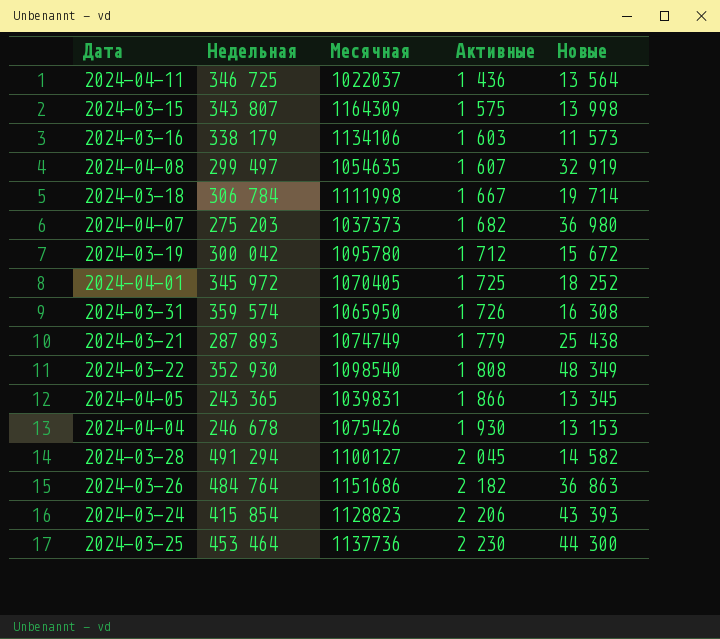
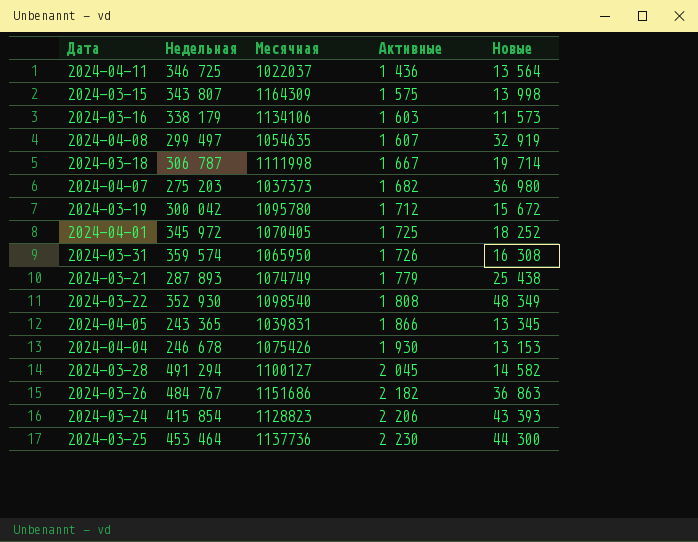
2024-03-18 | Недельная: 306 784 -> 306 787
2024-03-26 | Недельная: 484 764 -> 484 767

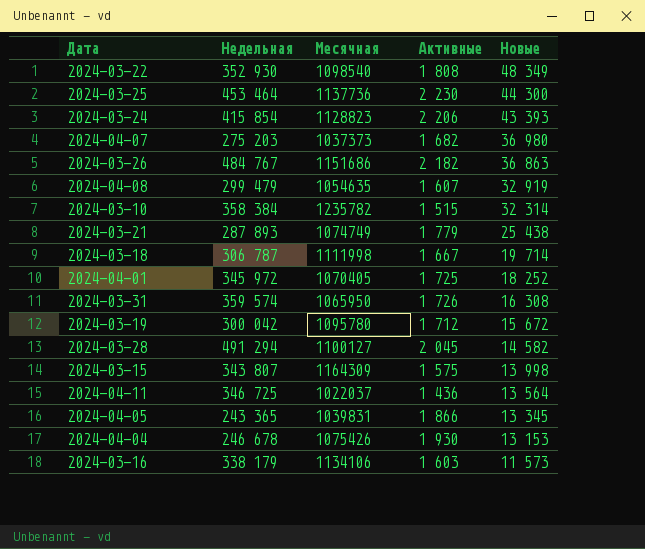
row order: Активные ascending -> Новые descending
2024-04-08 | Недельная: 299 497 -> 299 479
row 2024-03-10: none -> 358 384 | 1235782 | 1 515 | 32 314

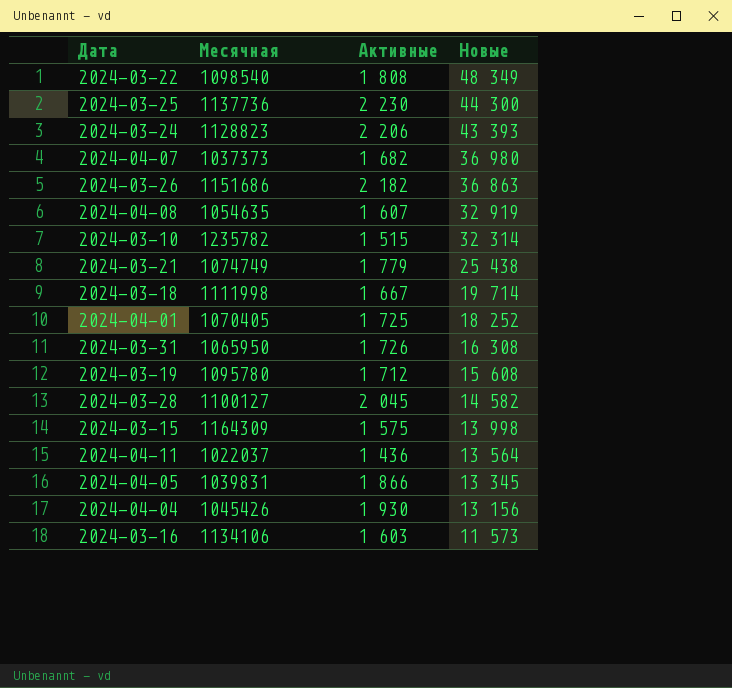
column Недельная | position: 2 -> none
2024-03-19 | Новые: 15 672 -> 15 608
2024-04-04 | Месячная: 1075426 -> 1045426
2024-04-04 | Новые: 13 153 -> 13 156

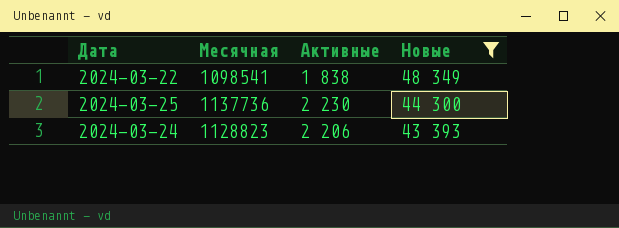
filter: none -> Новые >= 43 393
2024-03-22 | Месячная: 1098540 -> 1098541
2024-03-22 | Активные: 1 808 -> 1 838

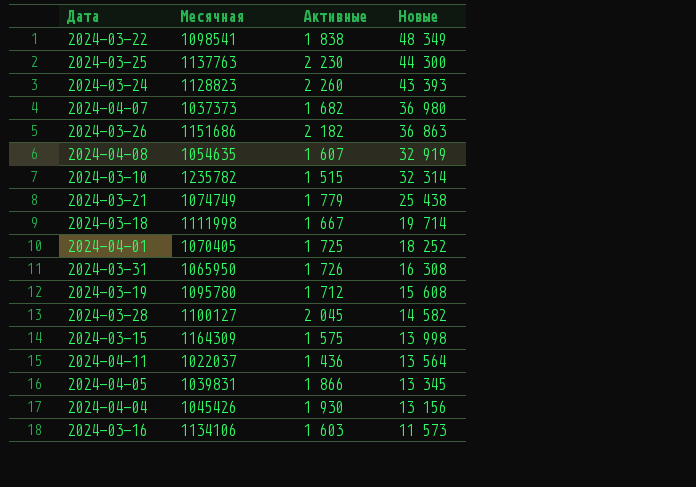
filter: Новые >= 43 393 -> none
2024-03-25 | Месячная: 1137736 -> 1137763
2024-03-24 | Активные: 2 206 -> 2 260

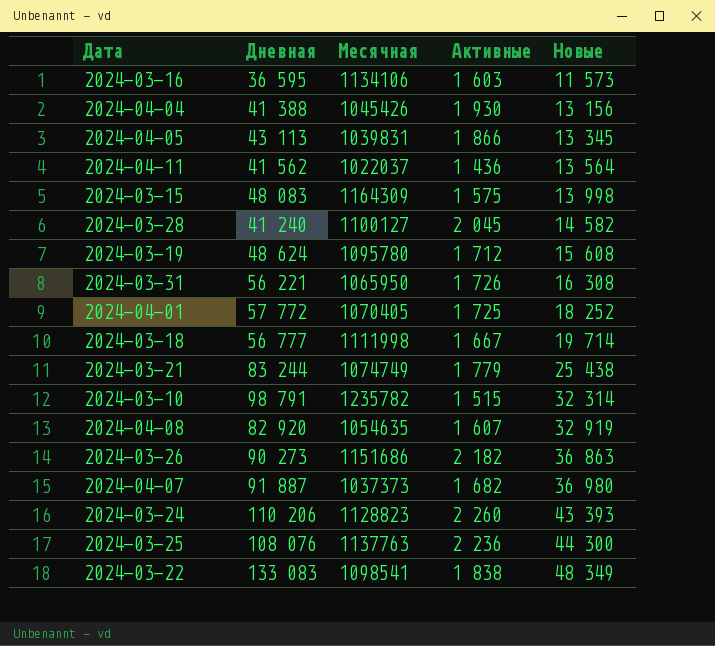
row order: Новые descending -> Новые ascending
column Дневная | position: none -> 2
2024-03-25 | Активные: 2 230 -> 2 236

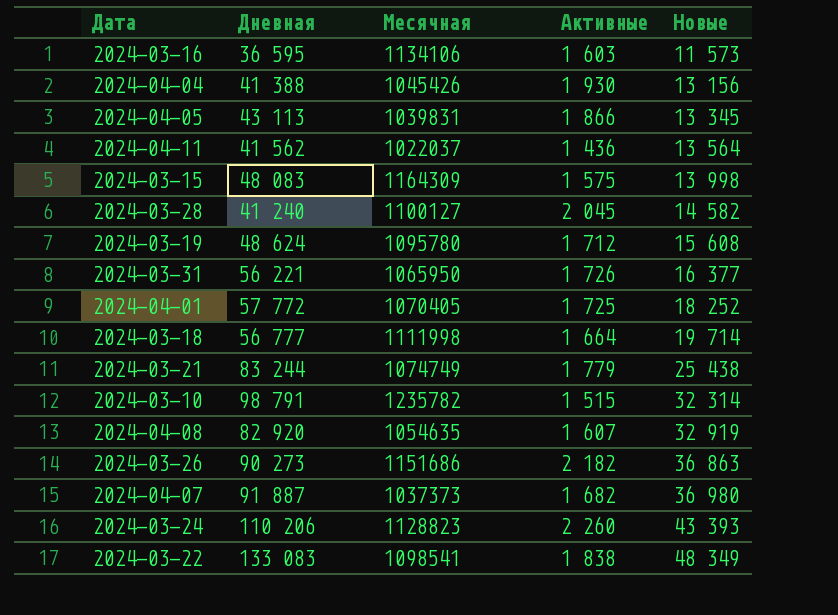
row 2024-03-25: 108 076 | 1137763 | 2 236 | 44 300 -> none
2024-03-31 | Новые: 16 308 -> 16 377
2024-03-18 | Активные: 1 667 -> 1 664

